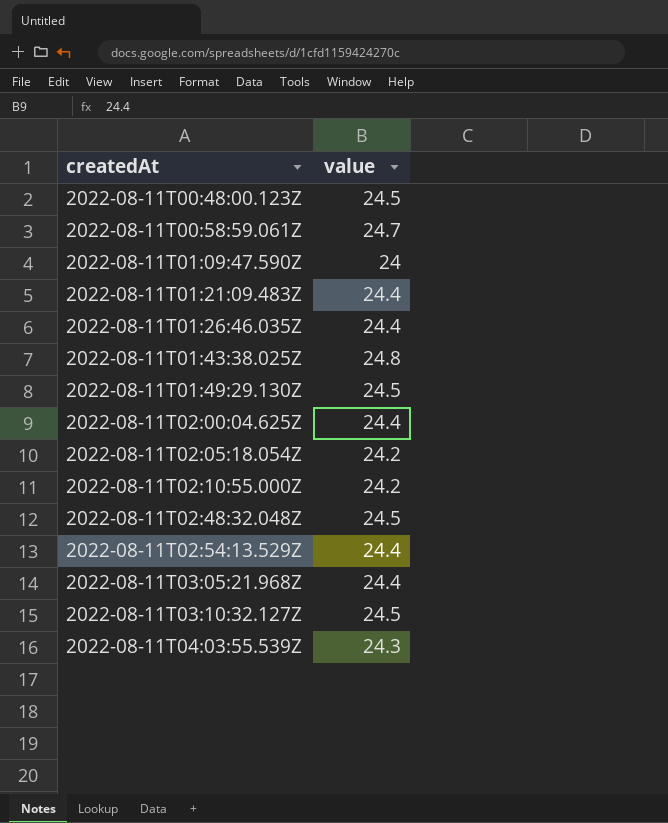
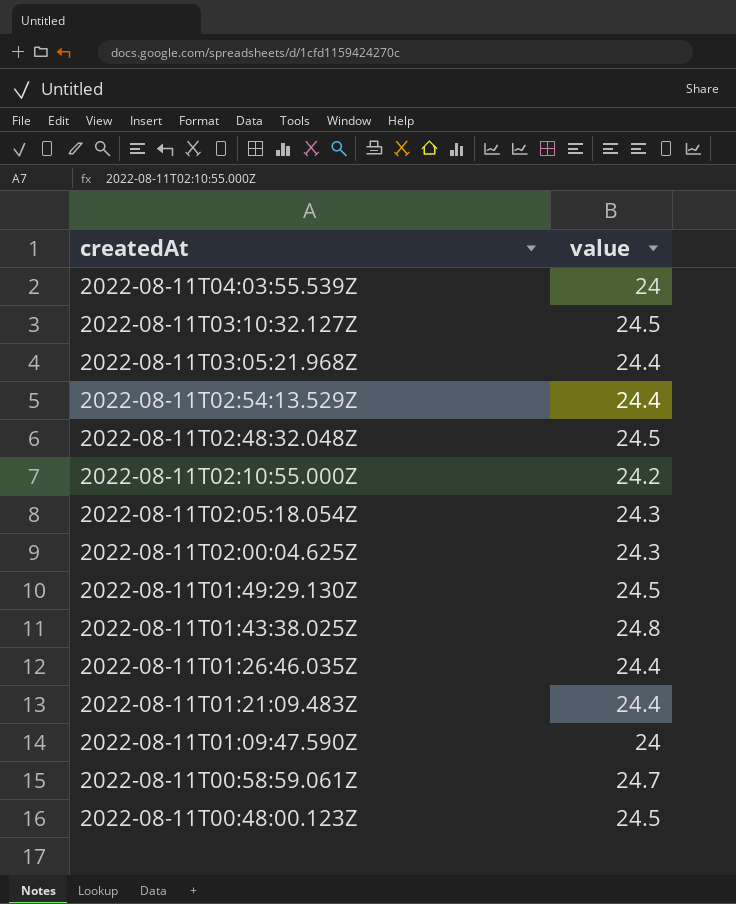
row order: createdAt ascending -> createdAt descending
2022-08-11T04:03:55.539Z | value: 24.3 -> 24
2022-08-11T02:05:18.054Z | value: 24.2 -> 24.3
2022-08-11T02:00:04.625Z | value: 24.4 -> 24.3

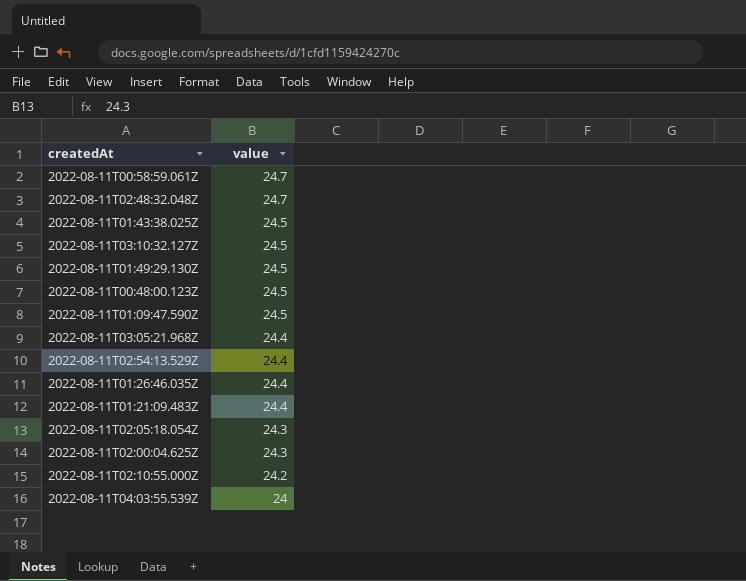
row order: createdAt descending -> value descending
2022-08-11T02:48:32.048Z | value: 24.5 -> 24.7
2022-08-11T01:43:38.025Z | value: 24.8 -> 24.5
2022-08-11T01:09:47.590Z | value: 24 -> 24.5

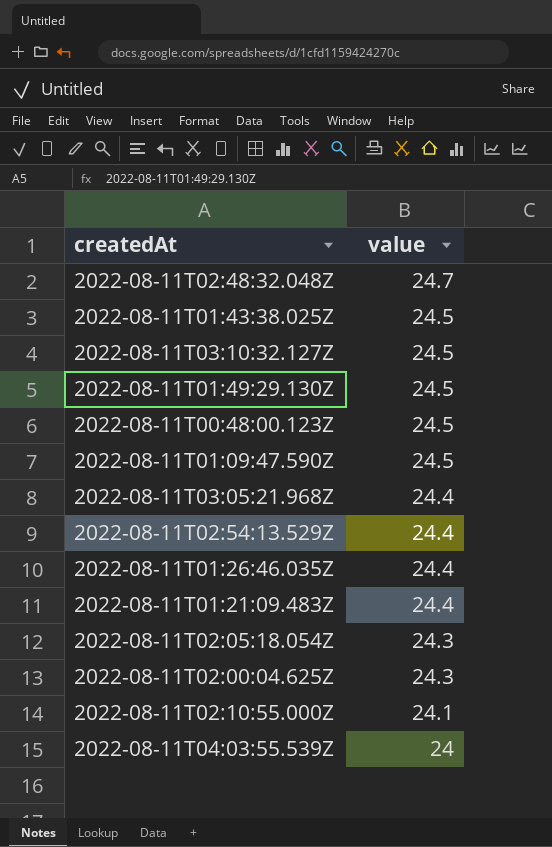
row 2022-08-11T00:58:59.061Z: 24.7 -> none
2022-08-11T02:10:55.000Z | value: 24.2 -> 24.1

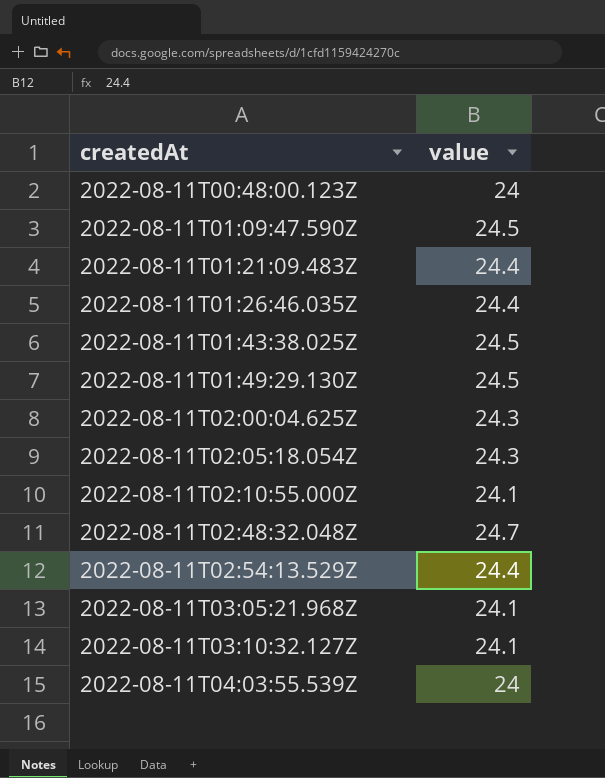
row order: value descending -> createdAt ascending
2022-08-11T00:48:00.123Z | value: 24.5 -> 24
2022-08-11T03:05:21.968Z | value: 24.4 -> 24.1
2022-08-11T03:10:32.127Z | value: 24.5 -> 24.1

